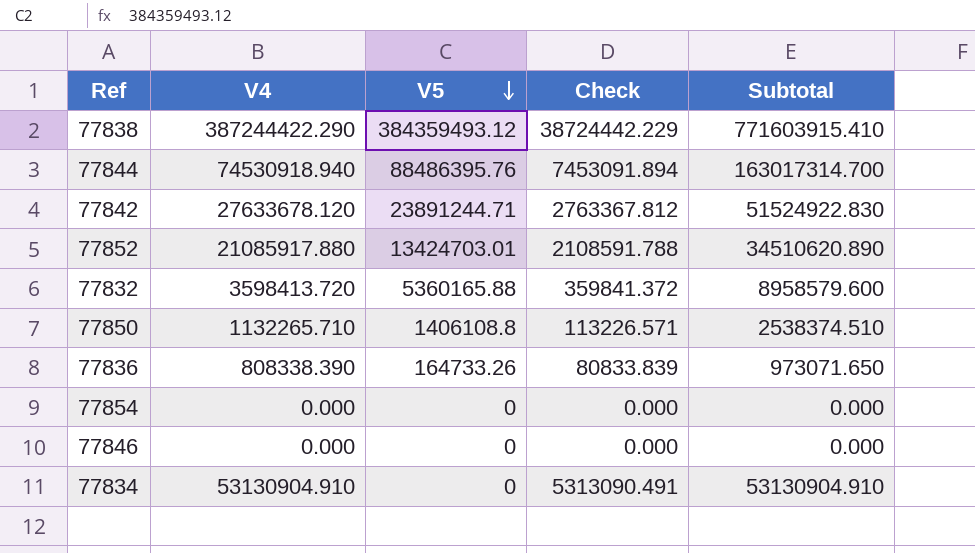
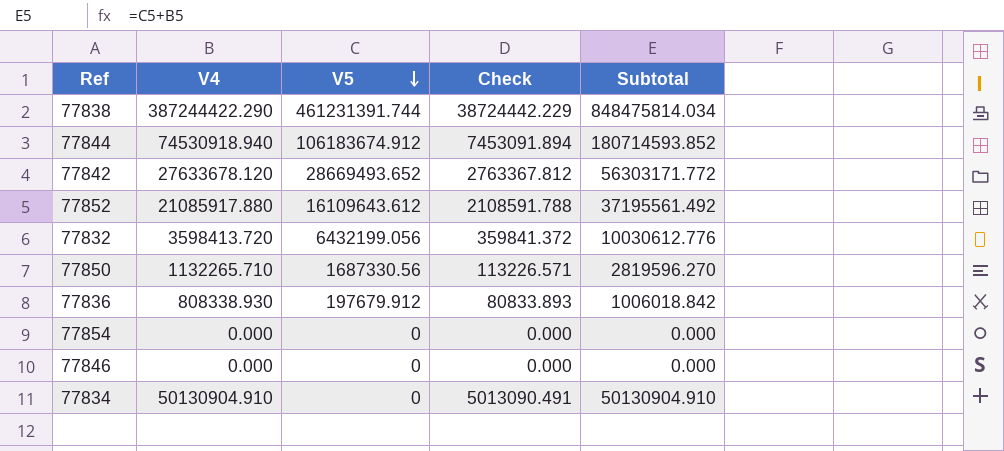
77838 | V5: 384359493.12 -> 461231391.744
77838 | Subtotal: 771603915.410 -> 848475814.034
77844 | V5: 88486395.76 -> 106183674.912
77844 | Subtotal: 163017314.700 -> 180714593.852
77842 | V5: 23891244.71 -> 28669493.652
77842 | Subtotal: 51524922.830 -> 56303171.772
77852 | V5: 13424703.01 -> 16109643.612
77852 | Subtotal: 34510620.890 -> 37195561.492
77832 | V5: 5360165.88 -> 6432199.056
77832 | Subtotal: 8958579.600 -> 10030612.776
77850 | V5: 1406108.8 -> 1687330.56
77850 | Subtotal: 2538374.510 -> 2819596.270
77836 | V4: 808338.390 -> 808338.930
77836 | V5: 164733.26 -> 197679.912
77836 | Check: 80833.839 -> 80833.893
77836 | Subtotal: 973071.650 -> 1006018.842
77834 | V4: 53130904.910 -> 50130904.910
77834 | Check: 5313090.491 -> 5013090.491
77834 | Subtotal: 53130904.910 -> 50130904.910

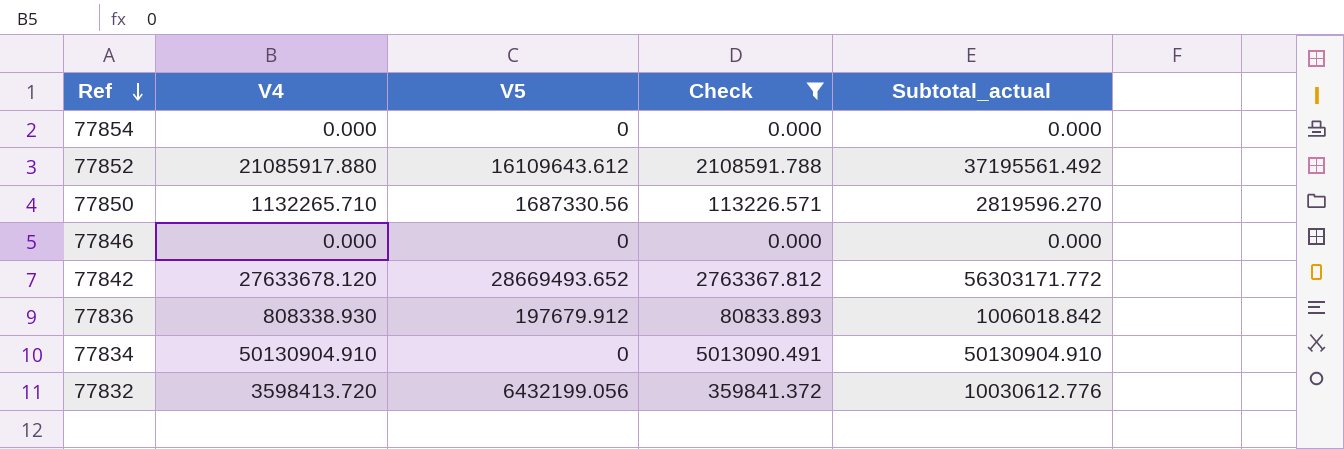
filter: none -> Check <= 5013090.491
row order: V5 descending -> Ref descending
column name: Subtotal -> Subtotal_actual

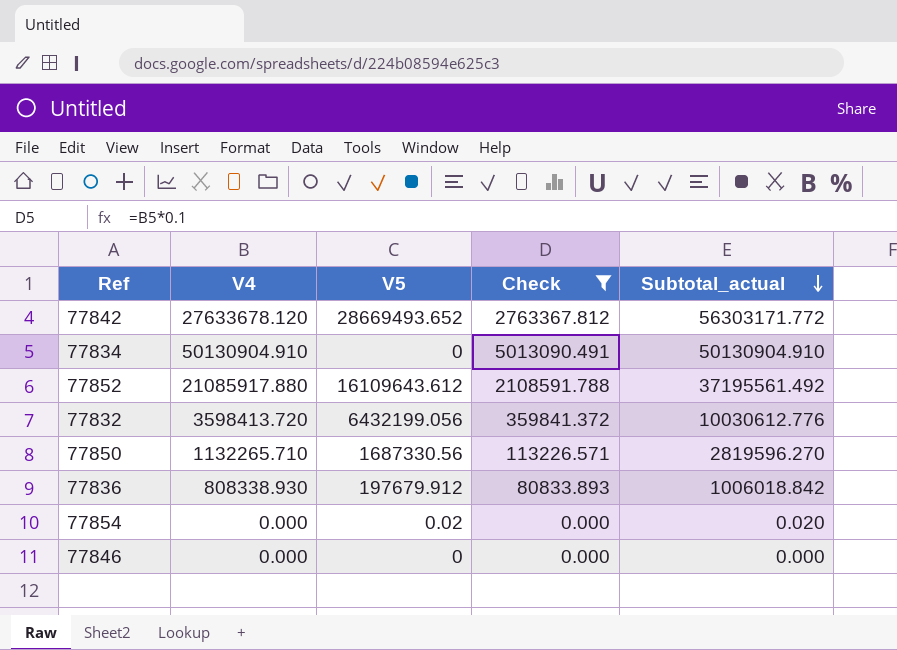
row order: Ref descending -> Subtotal_actual descending
77854 | V5: 0 -> 0.02
77854 | Subtotal_actual: 0.000 -> 0.020

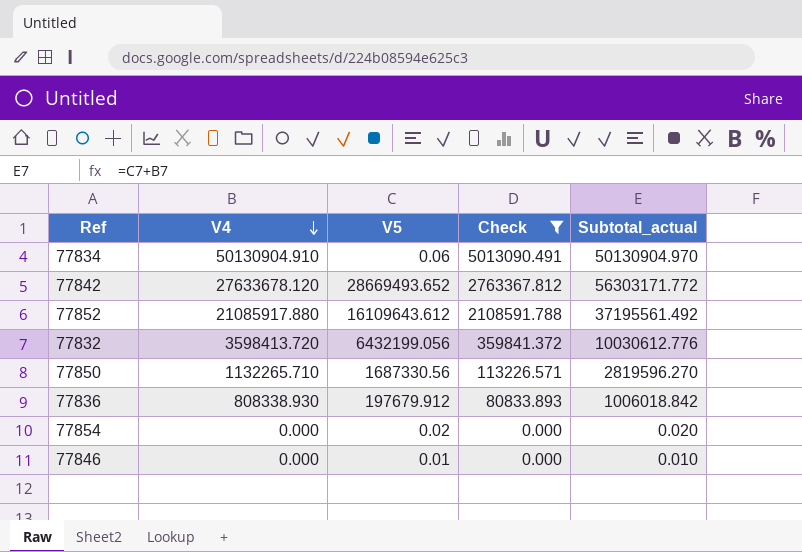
row order: Subtotal_actual descending -> V4 descending
77834 | V5: 0 -> 0.06
77834 | Subtotal_actual: 50130904.910 -> 50130904.970
77846 | V5: 0 -> 0.01
77846 | Subtotal_actual: 0.000 -> 0.010

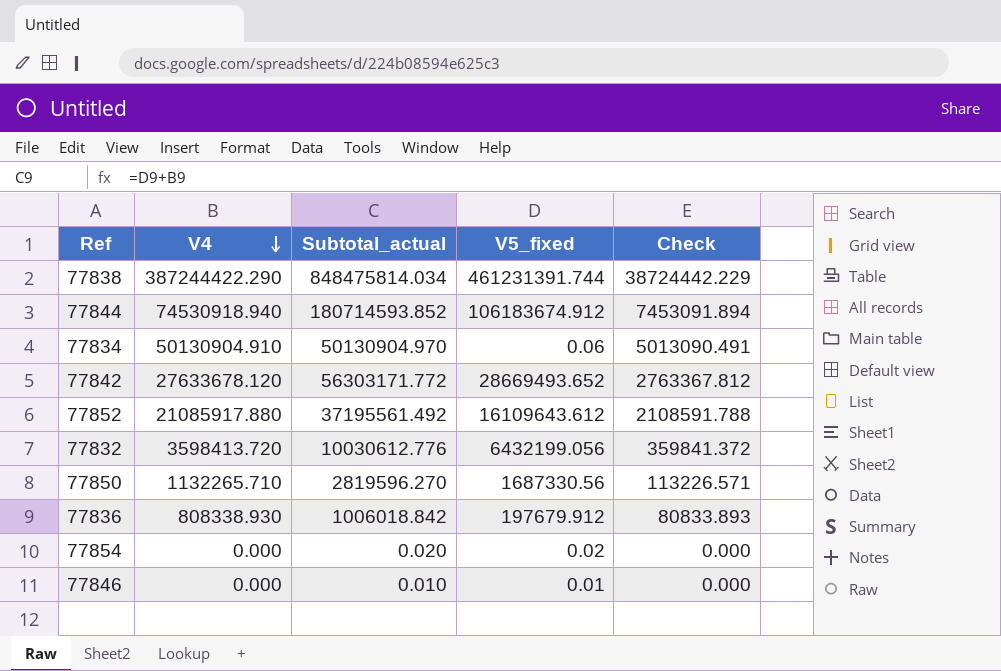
filter: Check <= 5013090.491 -> none
column Subtotal_actual | position: 5 -> 3
column name: V5 -> V5_fixed

